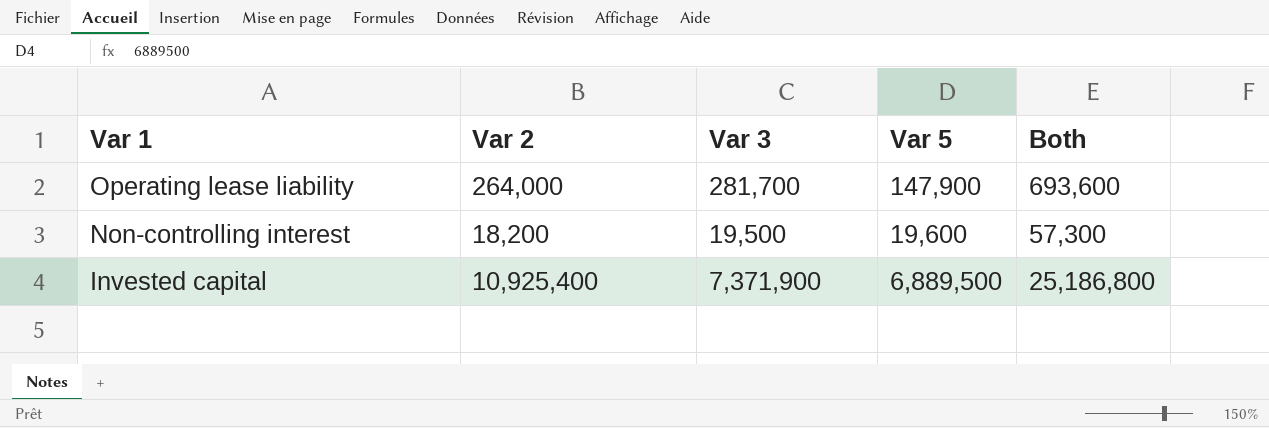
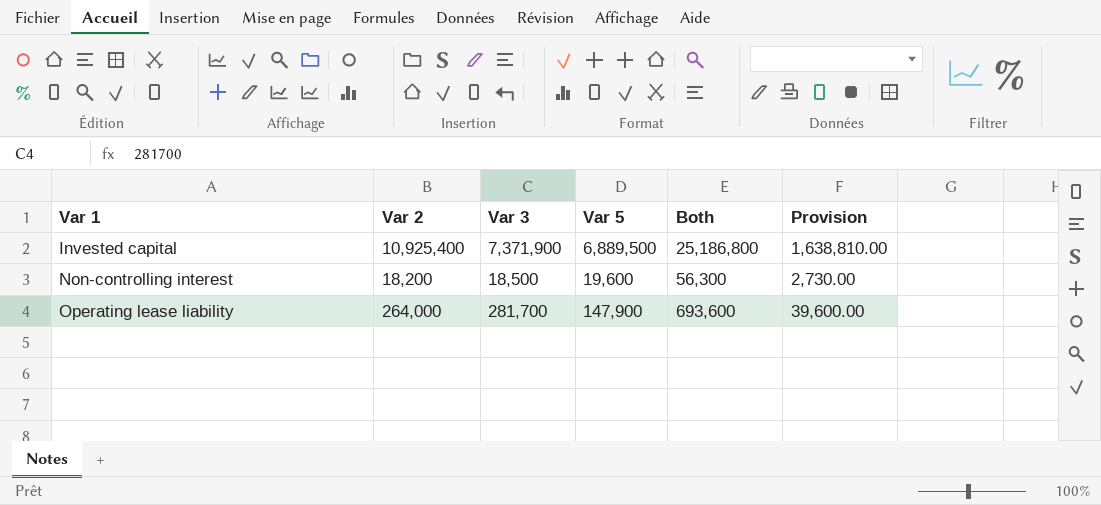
row order: Var 1 descending -> Var 1 ascending
column Provision | formula: none -> [Var 2] * 0.15
Non-controlling interest | Var 3: 19,500 -> 18,500
Non-controlling interest | Both: 57,300 -> 56,300

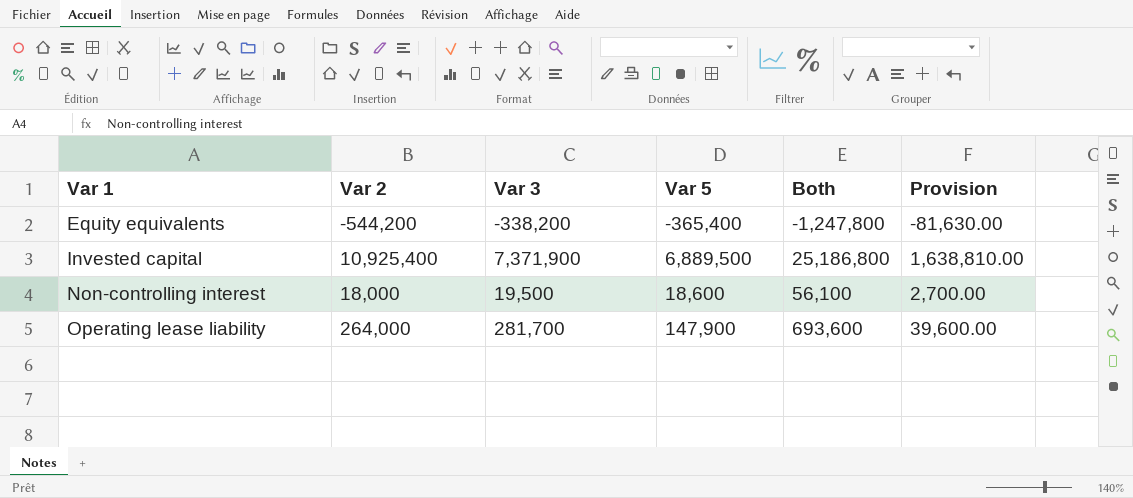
row Equity equivalents: none -> -544,200 | -338,200 | -365,400 | -1,247,800 | -81,630.00
Non-controlling interest | Var 2: 18,200 -> 18,000
Non-controlling interest | Var 3: 18,500 -> 19,500
Non-controlling interest | Var 5: 19,600 -> 18,600
Non-controlling interest | Both: 56,300 -> 56,100
Non-controlling interest | Provision: 2,730.00 -> 2,700.00

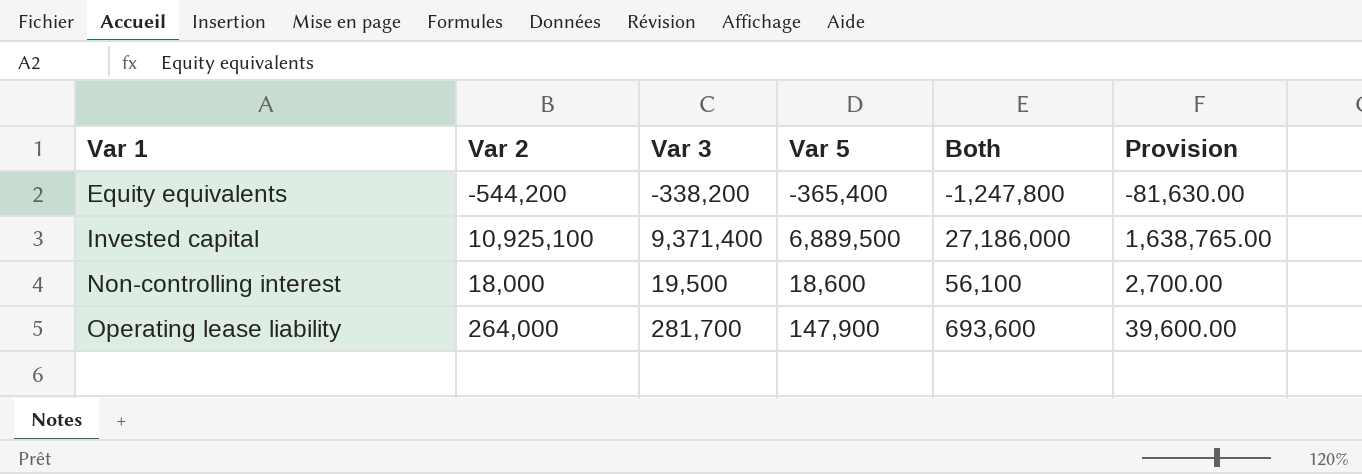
Invested capital | Var 2: 10,925,400 -> 10,925,100
Invested capital | Var 3: 7,371,900 -> 9,371,400
Invested capital | Both: 25,186,800 -> 27,186,000
Invested capital | Provision: 1,638,810.00 -> 1,638,765.00

